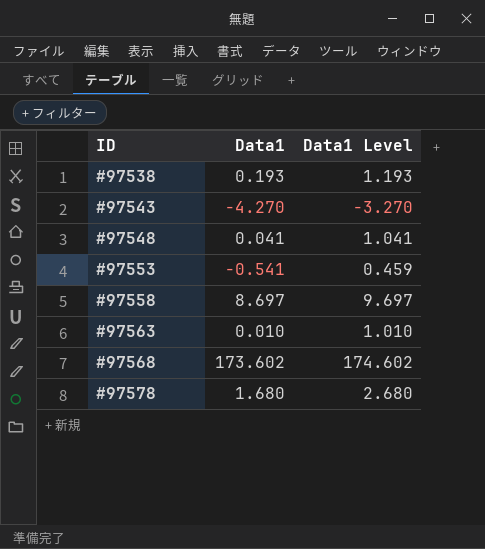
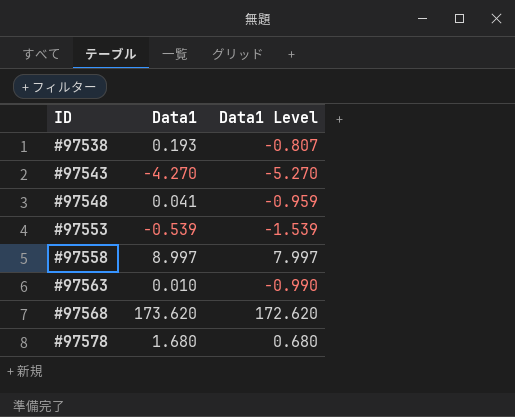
column Data1 Level | formula: [Data1] + 1 -> [Data1] - 1
#97553 | Data1: -0.541 -> -0.539
#97558 | Data1: 8.697 -> 8.997
#97568 | Data1: 173.602 -> 173.620

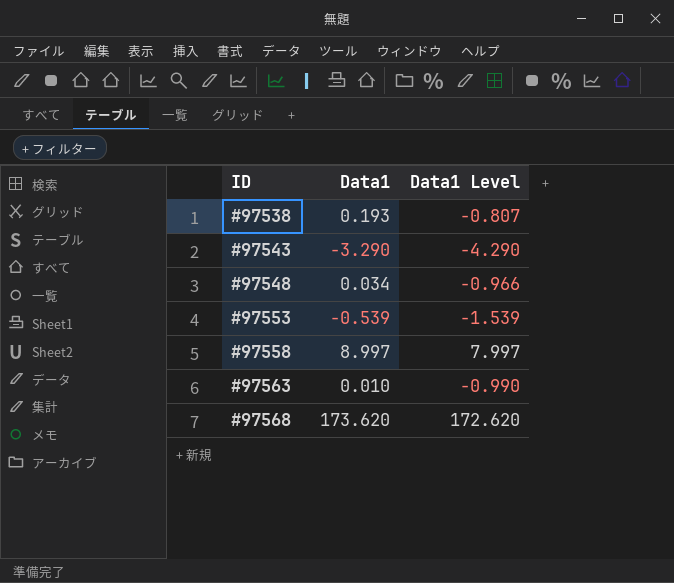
row #97578: 1.680 | 0.680 -> none
#97543 | Data1: -4.270 -> -3.290
#97543 | Data1 Level: -5.270 -> -4.290
#97548 | Data1: 0.041 -> 0.034
#97548 | Data1 Level: -0.959 -> -0.966

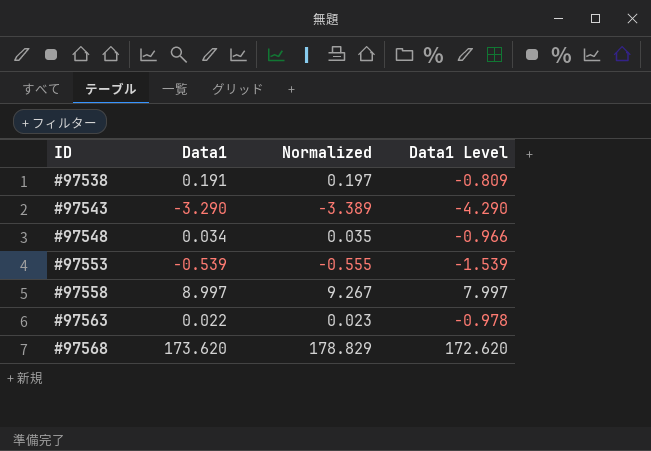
column Normalized | formula: none -> [Data1] * 1.03
#97538 | Data1: 0.193 -> 0.191
#97538 | Data1 Level: -0.807 -> -0.809
#97563 | Data1: 0.010 -> 0.022
#97563 | Data1 Level: -0.990 -> -0.978

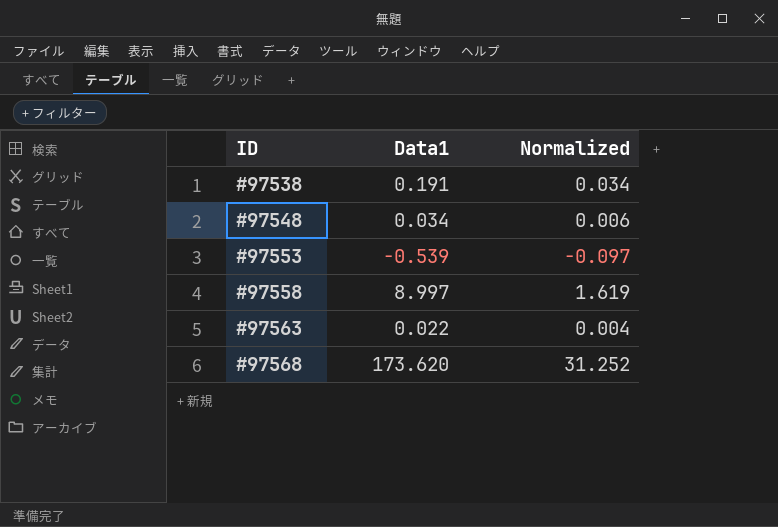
column Data1 Level | formula: [Data1] - 1 -> none
column Normalized | formula: [Data1] * 1.03 -> [Data1] * 0.18
row #97543: -3.290 | -3.389 | -4.290 -> none

